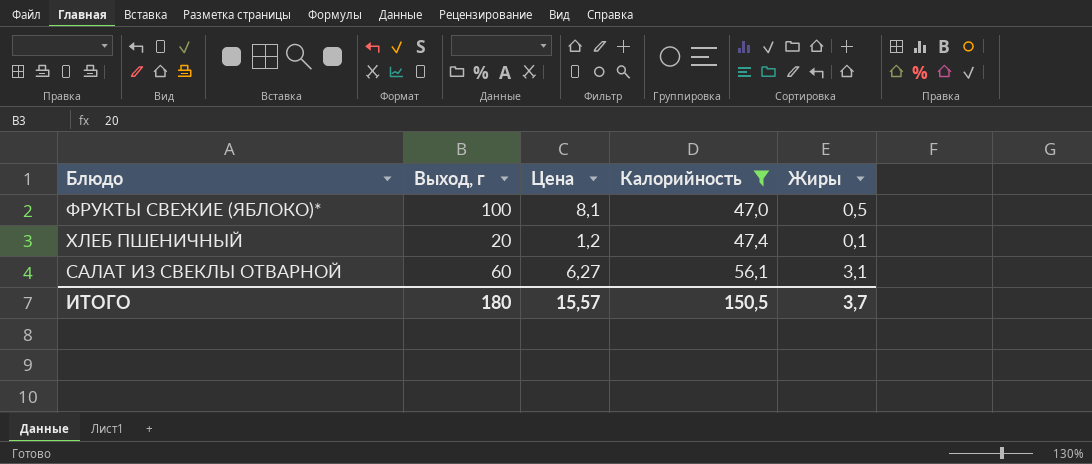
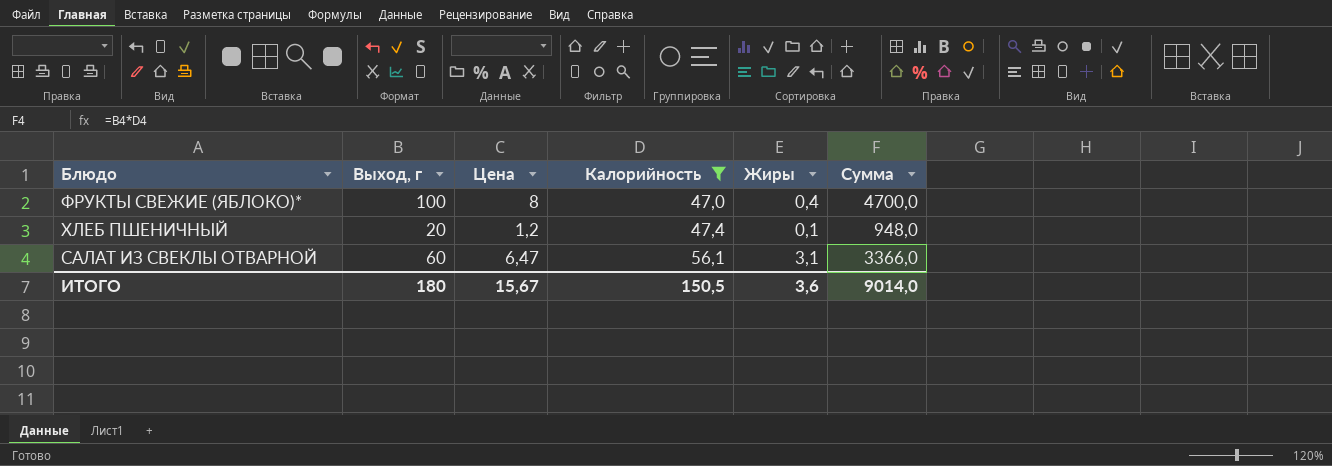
column Сумма | formula: none -> [Выход, г] * [Калорийность]
ФРУКТЫ СВЕЖИЕ (ЯБЛОКО)* | Цена: 8,1 -> 8
ФРУКТЫ СВЕЖИЕ (ЯБЛОКО)* | Жиры: 0,5 -> 0,4
САЛАТ ИЗ СВЕКЛЫ ОТВАРНОЙ | Цена: 6,27 -> 6,47
ИТОГО | Цена: 15,57 -> 15,67
ИТОГО | Жиры: 3,7 -> 3,6

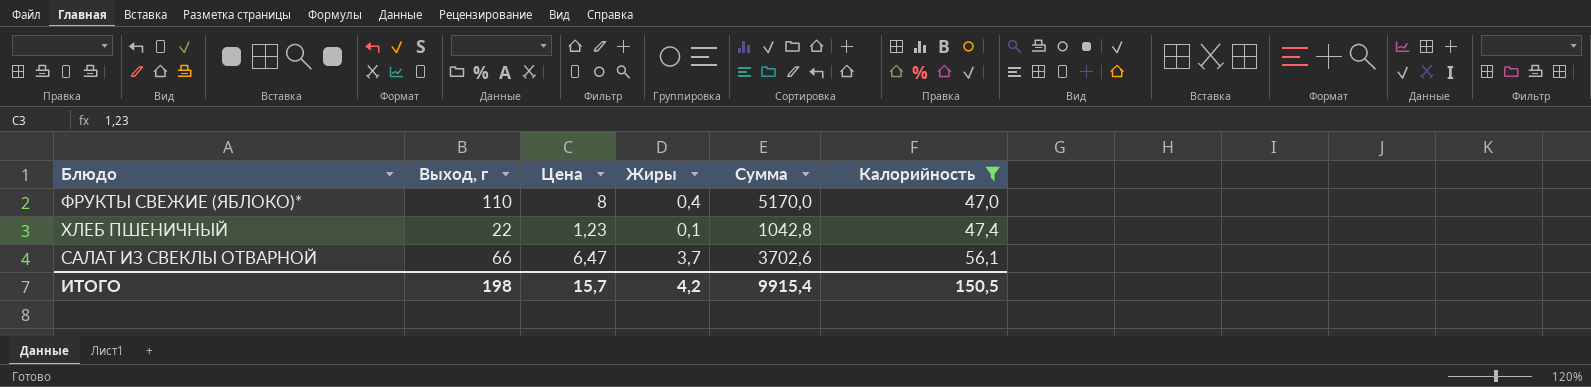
column Калорийность | position: 4 -> 6
ФРУКТЫ СВЕЖИЕ (ЯБЛОКО)* | Выход, г: 100 -> 110
ФРУКТЫ СВЕЖИЕ (ЯБЛОКО)* | Сумма: 4700,0 -> 5170,0
ХЛЕБ ПШЕНИЧНЫЙ | Выход, г: 20 -> 22
ХЛЕБ ПШЕНИЧНЫЙ | Цена: 1,2 -> 1,23
ХЛЕБ ПШЕНИЧНЫЙ | Сумма: 948,0 -> 1042,8
САЛАТ ИЗ СВЕКЛЫ ОТВАРНОЙ | Выход, г: 60 -> 66
САЛАТ ИЗ СВЕКЛЫ ОТВАРНОЙ | Жиры: 3,1 -> 3,7
САЛАТ ИЗ СВЕКЛЫ ОТВАРНОЙ | Сумма: 3366,0 -> 3702,6
ИТОГО | Выход, г: 180 -> 198
ИТОГО | Цена: 15,67 -> 15,7
ИТОГО | Жиры: 3,6 -> 4,2
ИТОГО | Сумма: 9014,0 -> 9915,4

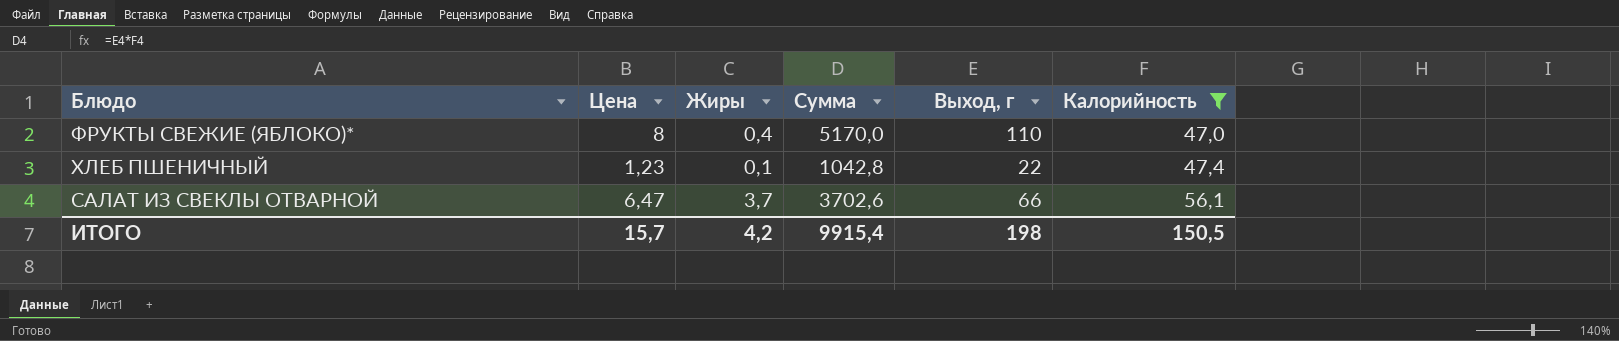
column Выход, г | position: 2 -> 5

